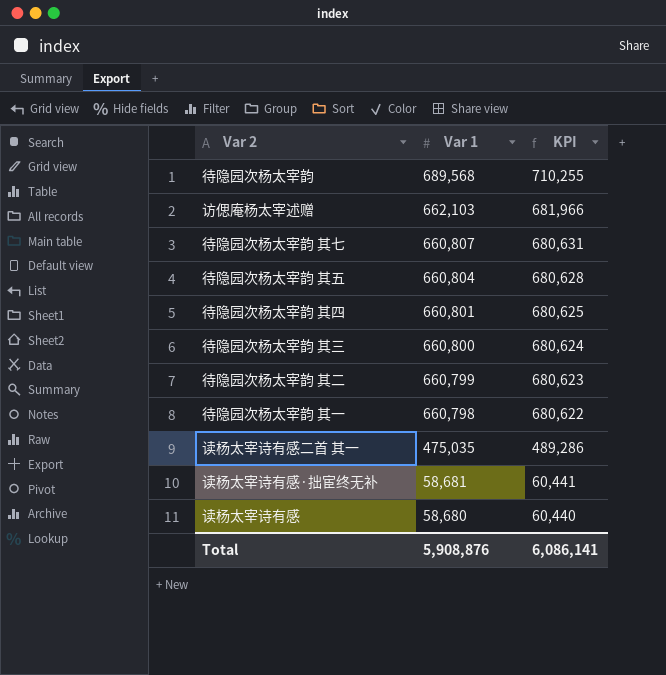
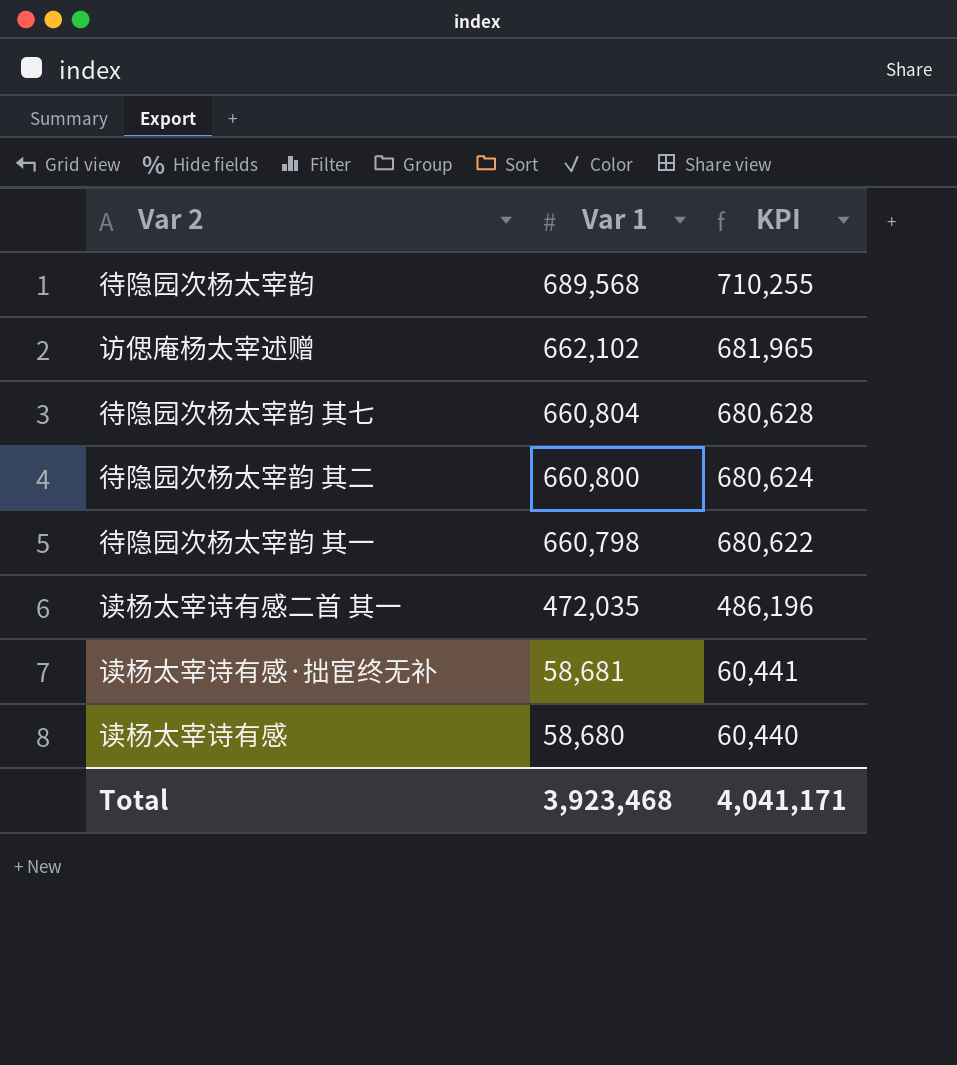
row 待隐园次杨太宰韵 其五: 660,804 | 680,628 -> none
row 待隐园次杨太宰韵 其四: 660,801 | 680,625 -> none
row 待隐园次杨太宰韵 其三: 660,800 | 680,624 -> none
访偲庵杨太宰述赠 | Var 1: 662,103 -> 662,102
访偲庵杨太宰述赠 | KPI: 681,966 -> 681,965
待隐园次杨太宰韵 其七 | Var 1: 660,807 -> 660,804
待隐园次杨太宰韵 其七 | KPI: 680,631 -> 680,628
待隐园次杨太宰韵 其二 | Var 1: 660,799 -> 660,800
待隐园次杨太宰韵 其二 | KPI: 680,623 -> 680,624
读杨太宰诗有感二首 其一 | Var 1: 475,035 -> 472,035
读杨太宰诗有感二首 其一 | KPI: 489,286 -> 486,196
Total | Var 1: 5,908,876 -> 3,923,468
Total | KPI: 6,086,141 -> 4,041,171

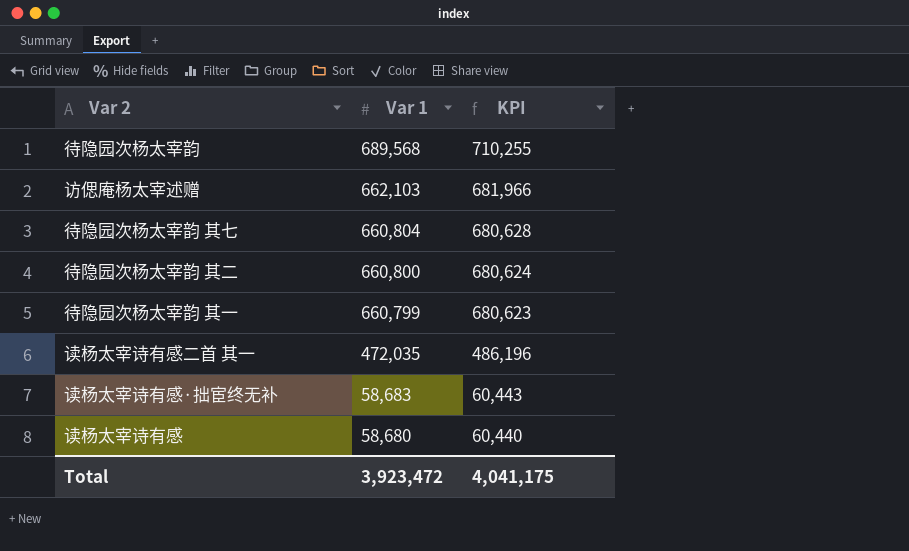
访偲庵杨太宰述赠 | Var 1: 662,102 -> 662,103
访偲庵杨太宰述赠 | KPI: 681,965 -> 681,966
待隐园次杨太宰韵 其一 | Var 1: 660,798 -> 660,799
待隐园次杨太宰韵 其一 | KPI: 680,622 -> 680,623
读杨太宰诗有感·拙宦终无补 | Var 1: 58,681 -> 58,683
读杨太宰诗有感·拙宦终无补 | KPI: 60,441 -> 60,443
Total | Var 1: 3,923,468 -> 3,923,472
Total | KPI: 4,041,171 -> 4,041,175

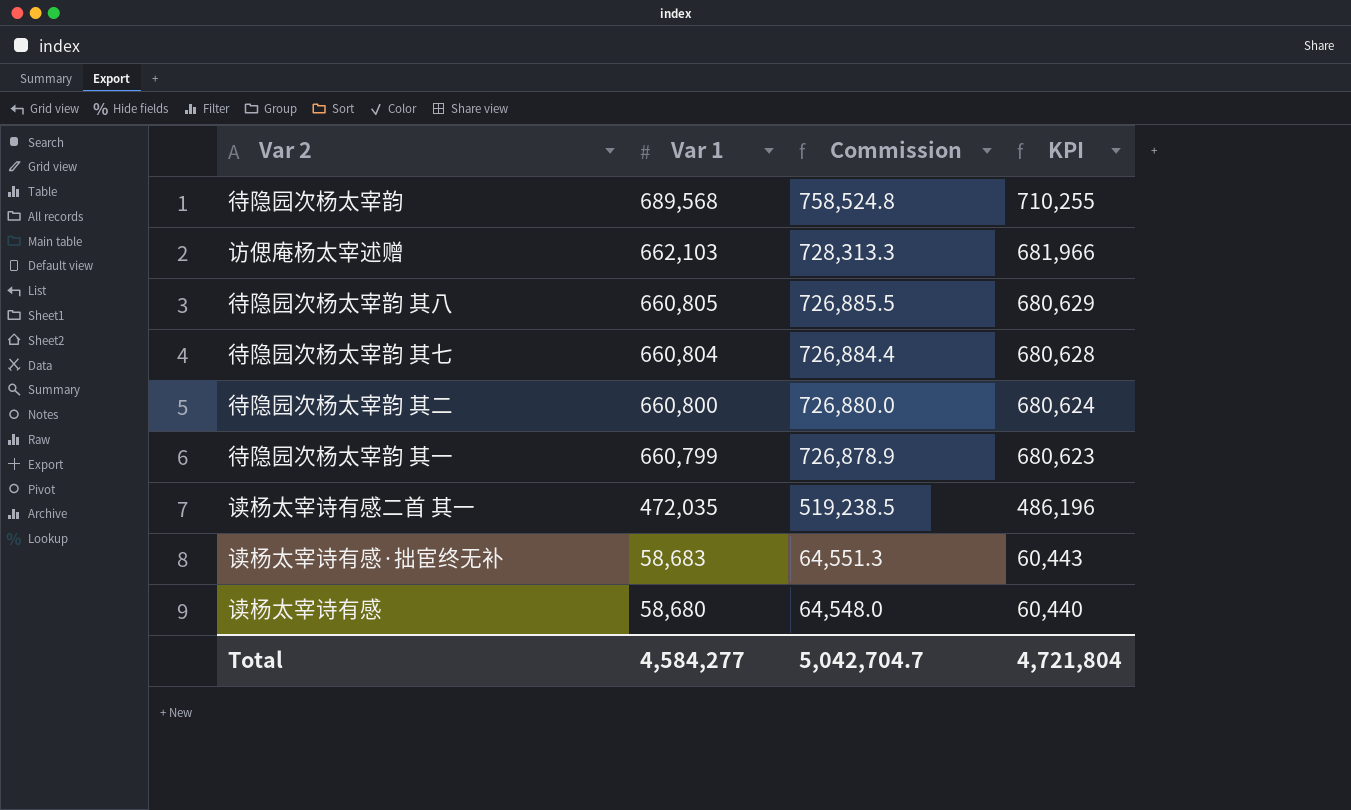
column Commission | formula: none -> [Var 1] * 1.1
row 待隐园次杨太宰韵 其八: none -> 660,805 | 726,885.5 | 680,629
Total | Var 1: 3,923,472 -> 4,584,277
Total | KPI: 4,041,175 -> 4,721,804

